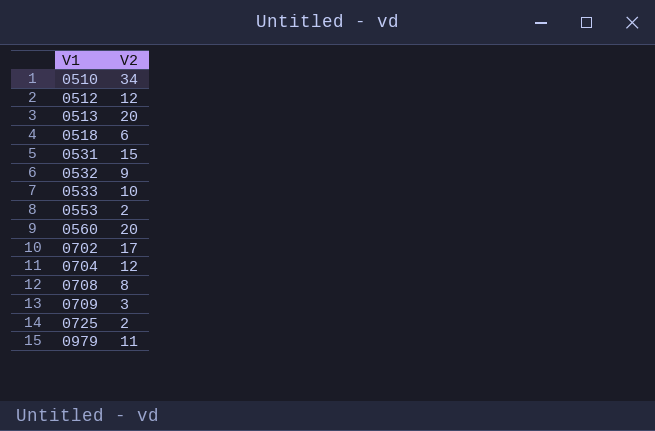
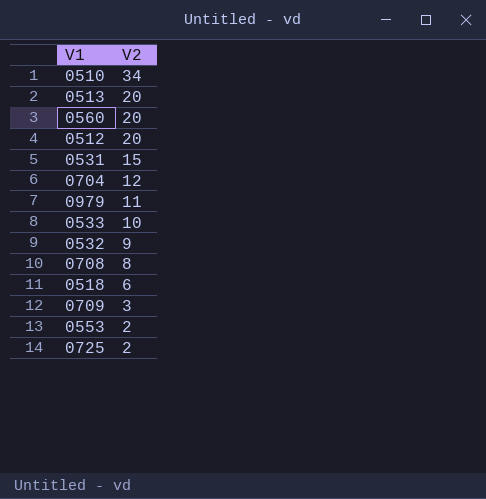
row order: V1 ascending -> V2 descending
row 0702: 17 -> none
0512 | V2: 12 -> 20

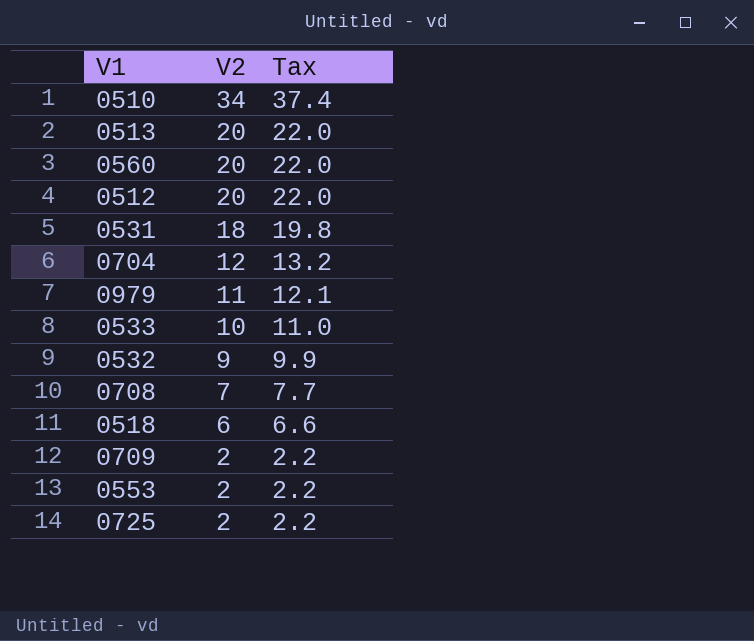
column Tax | formula: none -> [V2] * 1.1
0531 | V2: 15 -> 18
0708 | V2: 8 -> 7
0709 | V2: 3 -> 2

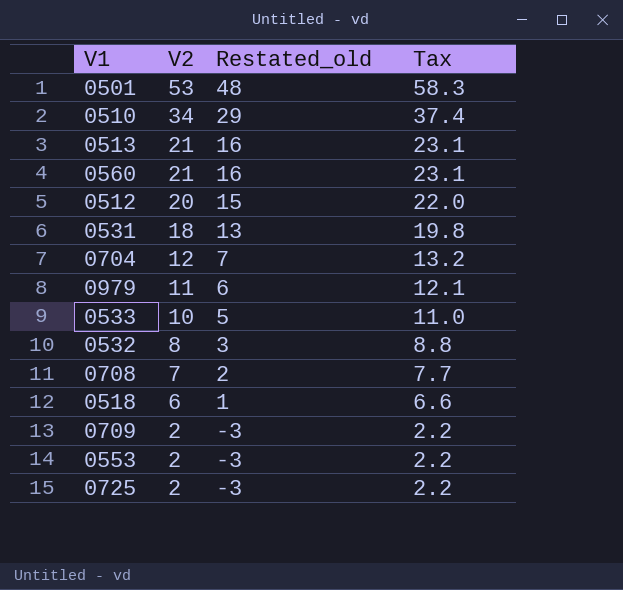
column Restated_old | formula: none -> [V2] - 5
row 0501: none -> 53 | 48 | 58.3
0513 | V2: 20 -> 21
0513 | Tax: 22.0 -> 23.1
0560 | V2: 20 -> 21
0560 | Tax: 22.0 -> 23.1
0532 | V2: 9 -> 8
0532 | Tax: 9.9 -> 8.8

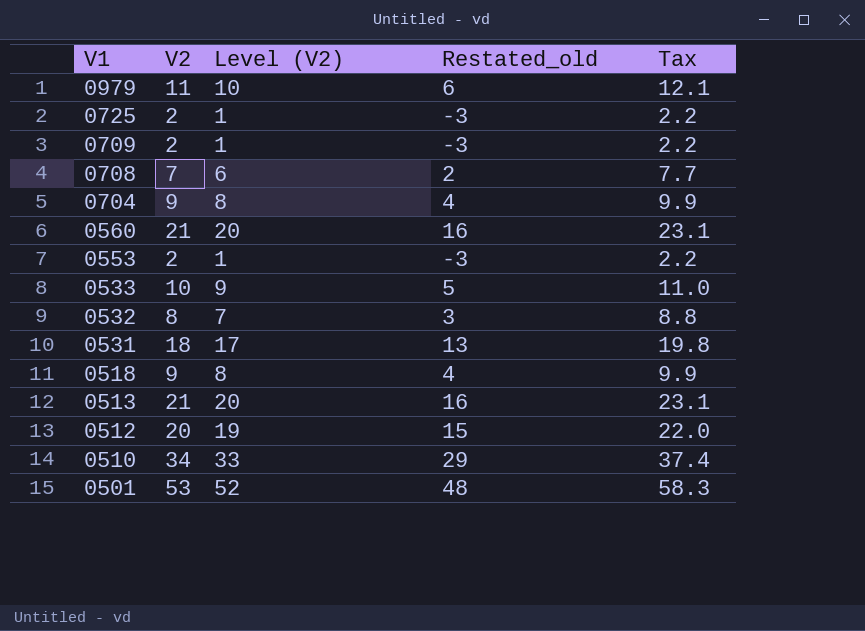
row order: V2 descending -> V1 descending
column Level (V2) | formula: none -> [V2] - 1
0704 | V2: 12 -> 9
0704 | Restated_old: 7 -> 4
0704 | Tax: 13.2 -> 9.9
0518 | V2: 6 -> 9
0518 | Restated_old: 1 -> 4
0518 | Tax: 6.6 -> 9.9

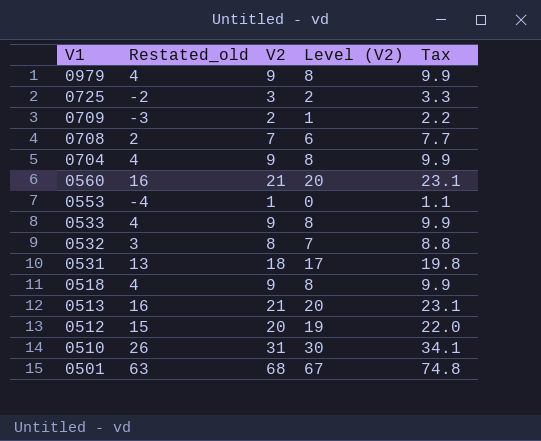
column Restated_old | position: 4 -> 2
0979 | Restated_old: 6 -> 4
0979 | V2: 11 -> 9
0979 | Level (V2): 10 -> 8
0979 | Tax: 12.1 -> 9.9
0725 | Restated_old: -3 -> -2
0725 | V2: 2 -> 3
0725 | Level (V2): 1 -> 2
0725 | Tax: 2.2 -> 3.3
0553 | Restated_old: -3 -> -4
0553 | V2: 2 -> 1
0553 | Level (V2): 1 -> 0
0553 | Tax: 2.2 -> 1.1
0533 | Restated_old: 5 -> 4
0533 | V2: 10 -> 9
0533 | Level (V2): 9 -> 8
0533 | Tax: 11.0 -> 9.9
0510 | Restated_old: 29 -> 26
0510 | V2: 34 -> 31
0510 | Level (V2): 33 -> 30
0510 | Tax: 37.4 -> 34.1
0501 | Restated_old: 48 -> 63
0501 | V2: 53 -> 68
0501 | Level (V2): 52 -> 67
0501 | Tax: 58.3 -> 74.8

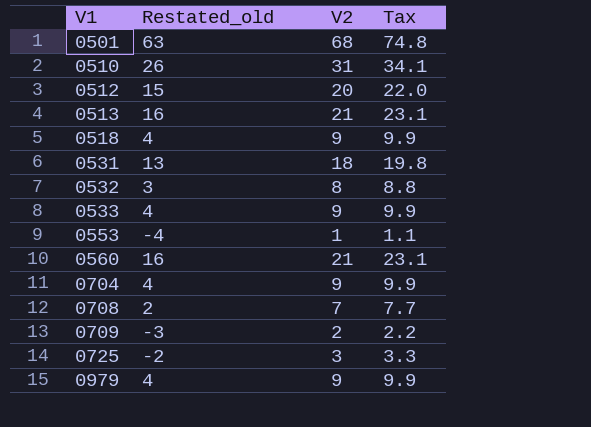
row order: V1 descending -> V1 ascending
column Level (V2) | formula: [V2] - 1 -> none

